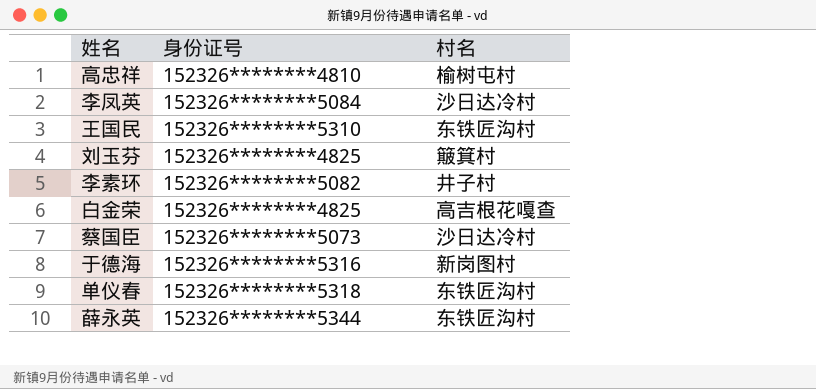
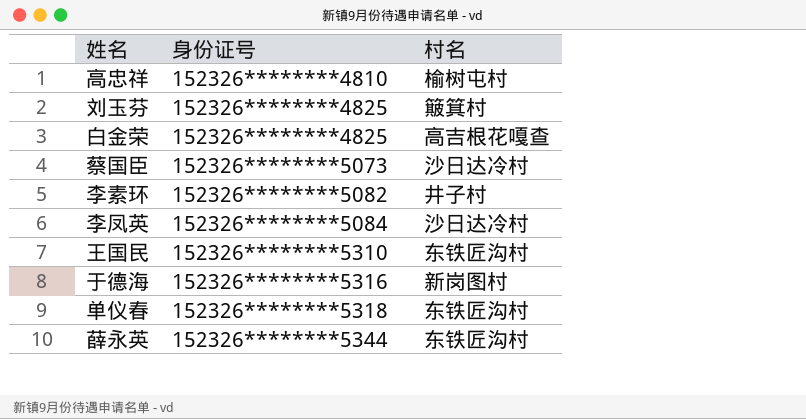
row order: none -> 身份证号 ascending

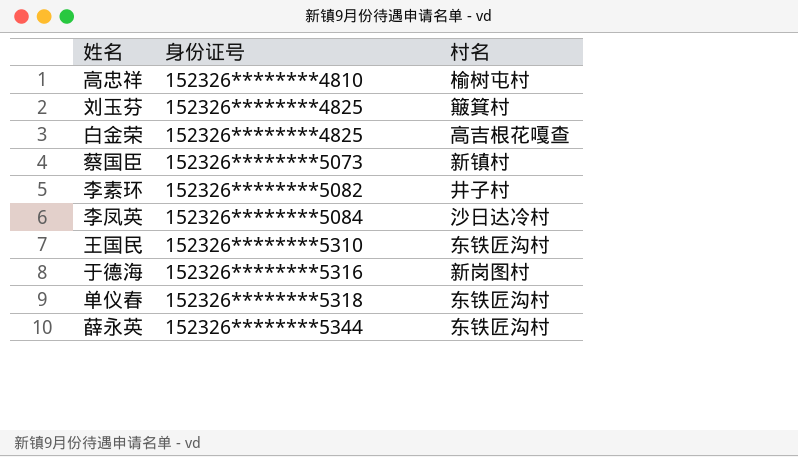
蔡国臣 | 村名: 沙日达冷村 -> 新镇村

